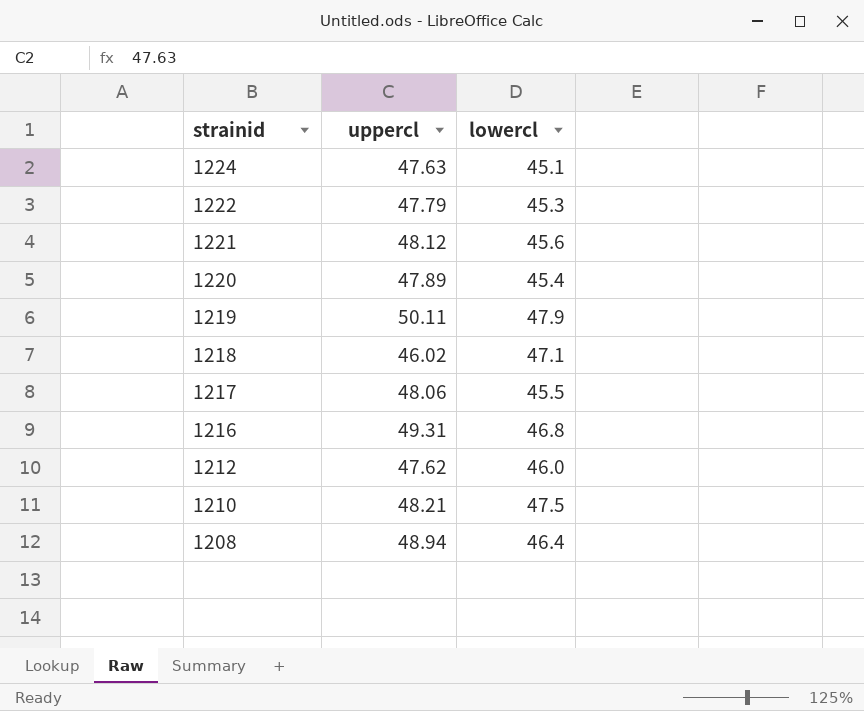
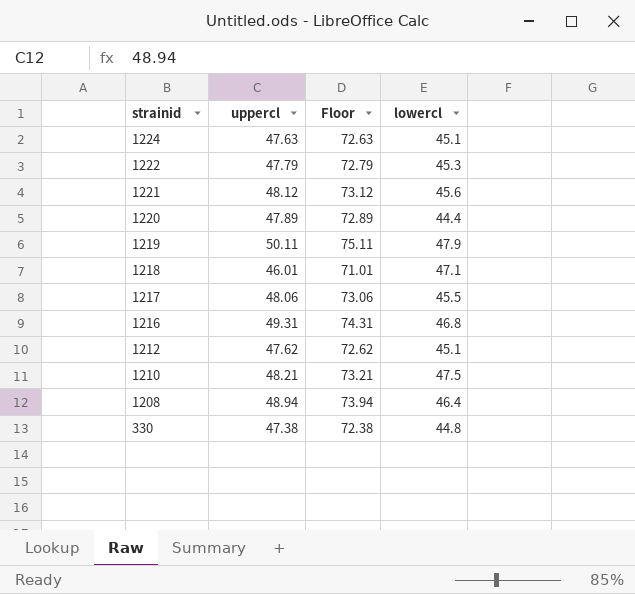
column Floor | formula: none -> [uppercl] + 25
1220 | lowercl: 45.4 -> 44.4
1218 | uppercl: 46.02 -> 46.01
1212 | lowercl: 46.0 -> 45.1
row 330: none -> 47.38 | 72.38 | 44.8

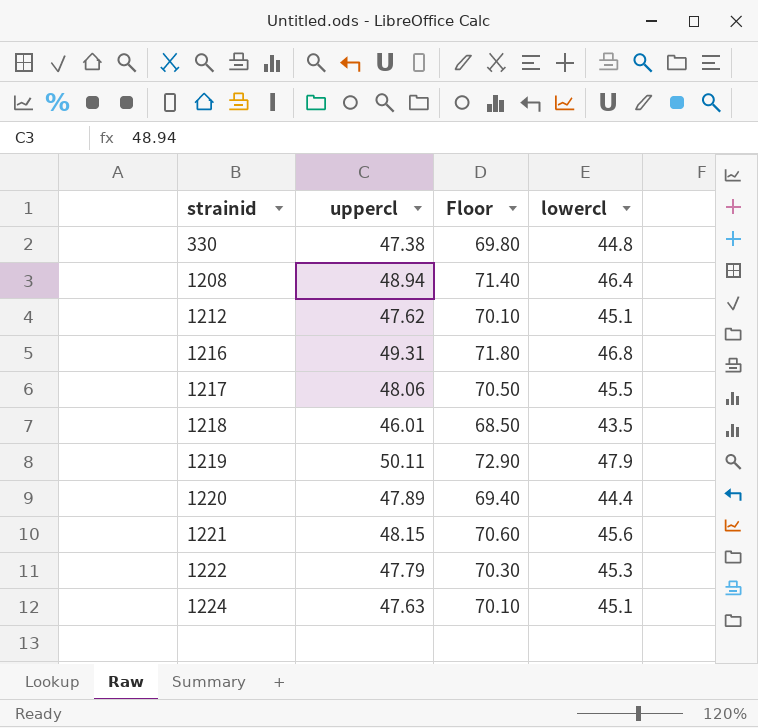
row order: strainid descending -> strainid ascending
column Floor | formula: [uppercl] + 25 -> [lowercl] + 25
row 1210: 48.21 | 73.21 | 47.5 -> none
1218 | lowercl: 47.1 -> 43.5
1221 | uppercl: 48.12 -> 48.15

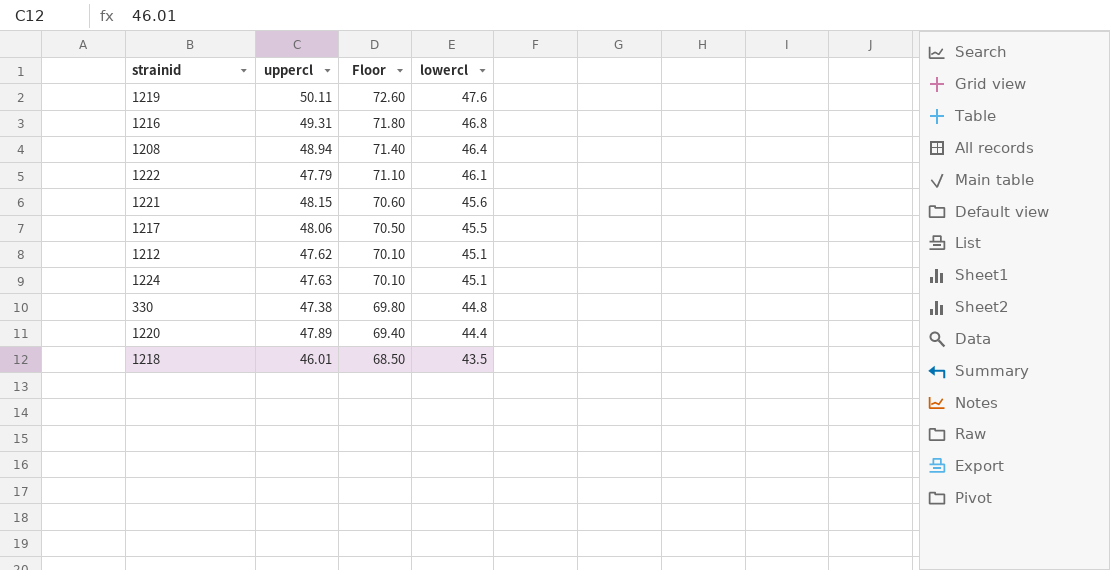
row order: strainid ascending -> Floor descending
1219 | Floor: 72.90 -> 72.60
1219 | lowercl: 47.9 -> 47.6
1222 | Floor: 70.30 -> 71.10
1222 | lowercl: 45.3 -> 46.1

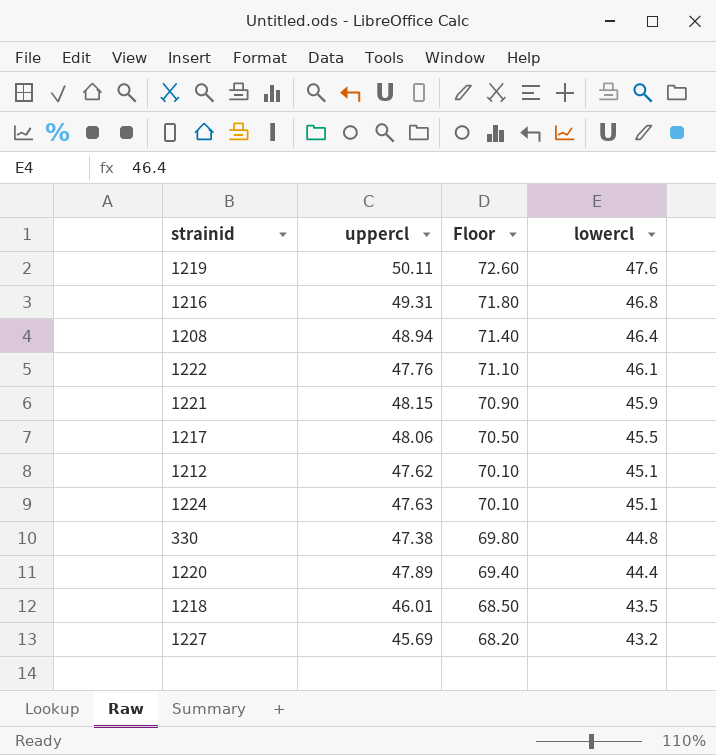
1222 | uppercl: 47.79 -> 47.76
1221 | Floor: 70.60 -> 70.90
1221 | lowercl: 45.6 -> 45.9
row 1227: none -> 45.69 | 68.20 | 43.2

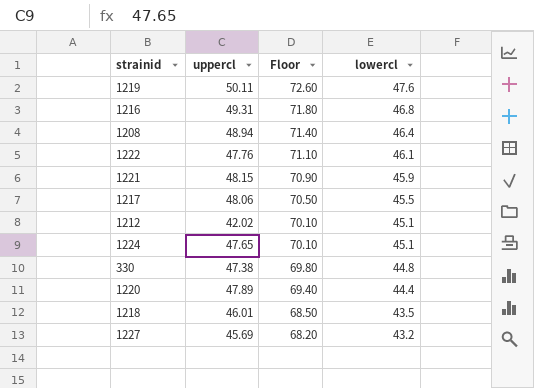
1212 | uppercl: 47.62 -> 42.02
1224 | uppercl: 47.63 -> 47.65

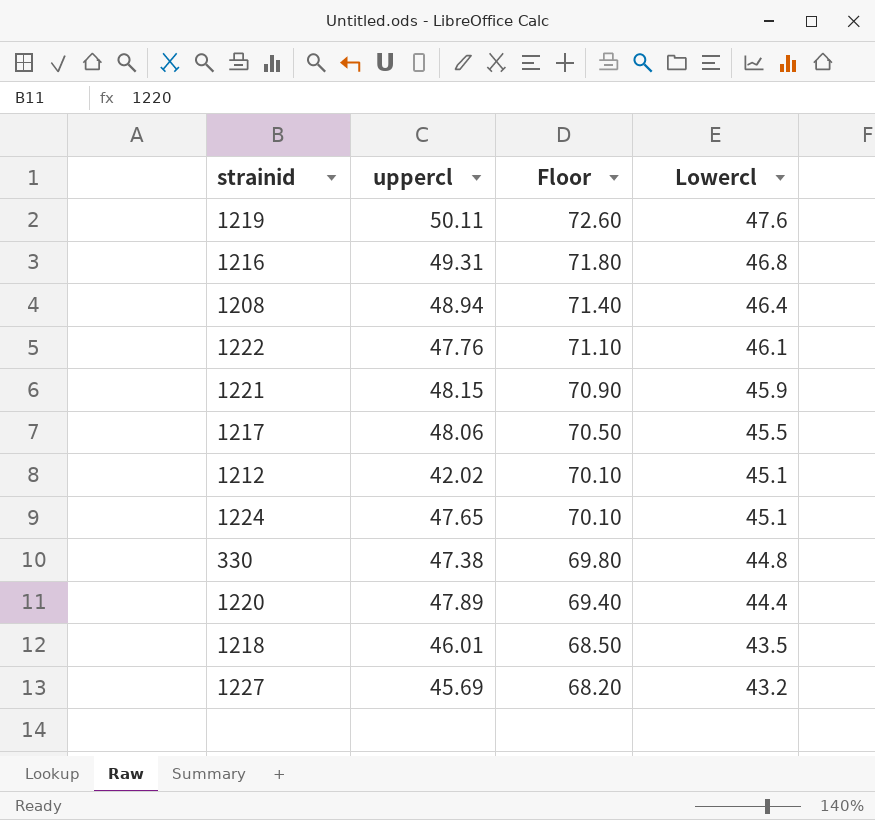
column name: lowercl -> Lowercl

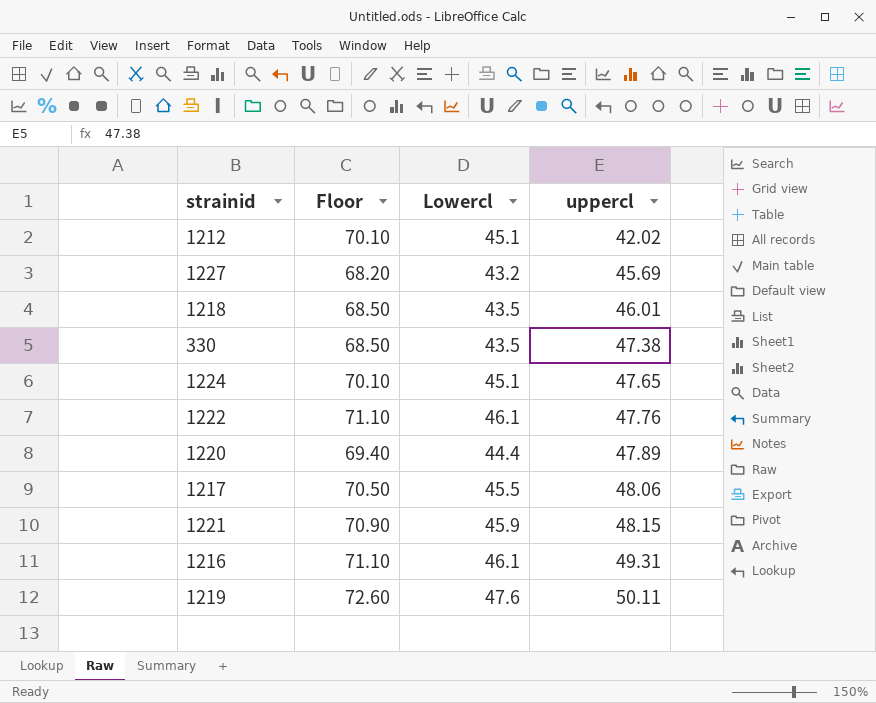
row order: Floor descending -> uppercl ascending
column uppercl | position: 2 -> 4
row 1208: 48.94 | 71.40 | 46.4 -> none
330 | Floor: 69.80 -> 68.50
330 | Lowercl: 44.8 -> 43.5
1216 | Floor: 71.80 -> 71.10
1216 | Lowercl: 46.8 -> 46.1

